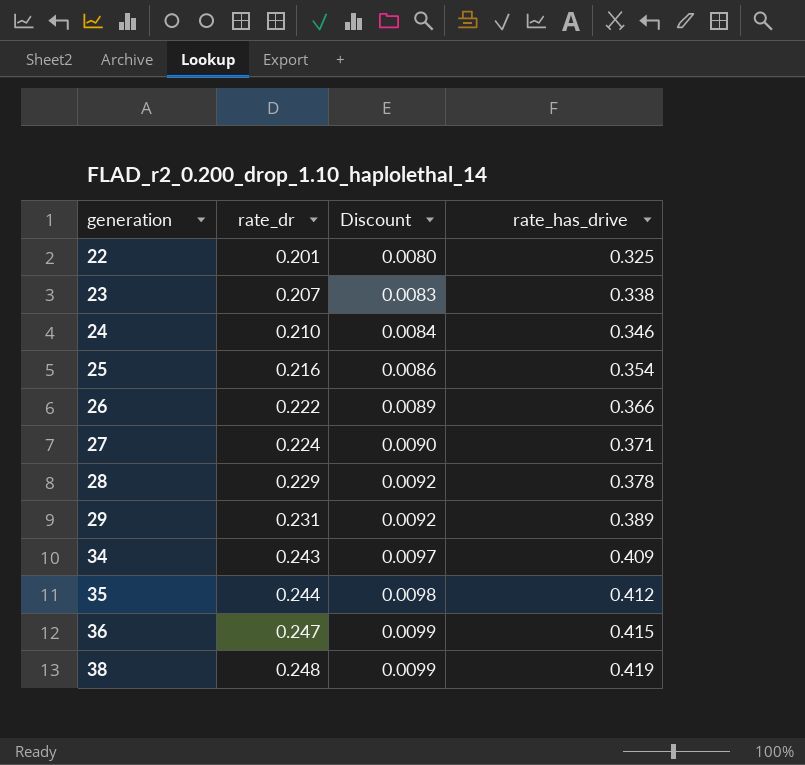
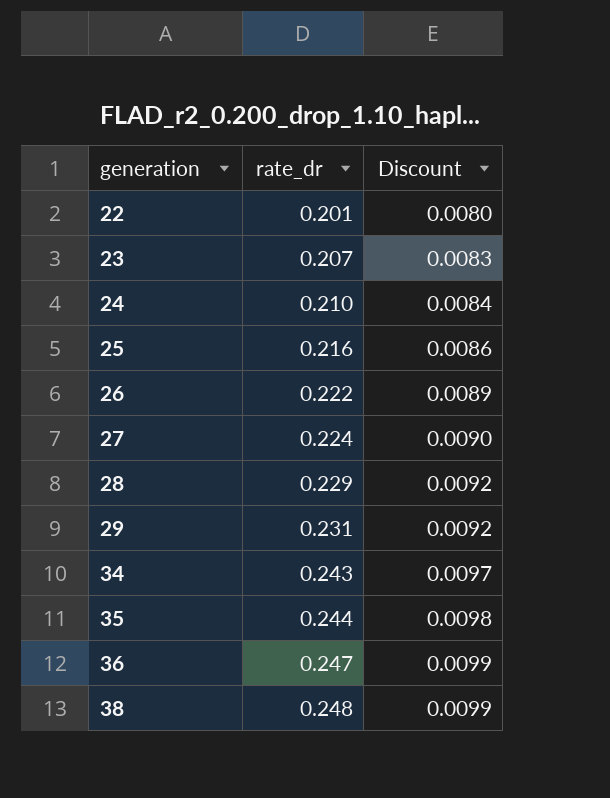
column rate_has_drive | position: 4 -> none

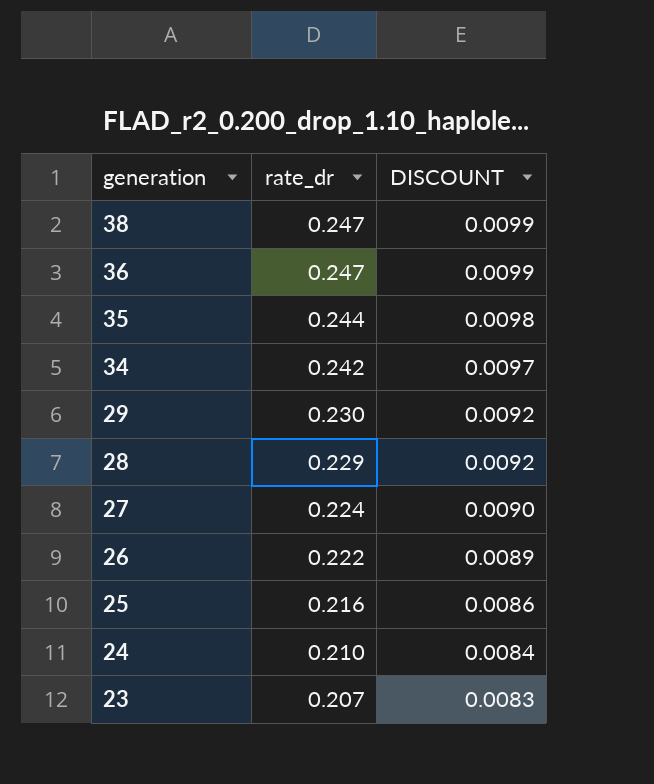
row order: generation ascending -> generation descending
column name: Discount -> DISCOUNT
row 22: 0.201 | 0.0080 -> none
38 | rate_dr: 0.248 -> 0.247
34 | rate_dr: 0.243 -> 0.242
29 | rate_dr: 0.231 -> 0.230

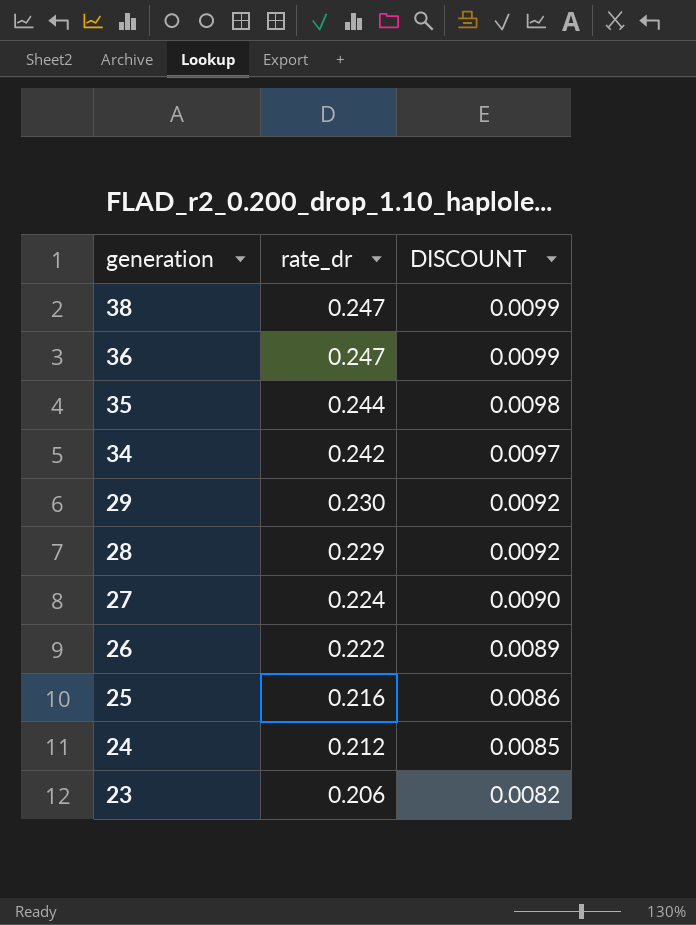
24 | rate_dr: 0.210 -> 0.212
24 | DISCOUNT: 0.0084 -> 0.0085
23 | rate_dr: 0.207 -> 0.206
23 | DISCOUNT: 0.0083 -> 0.0082

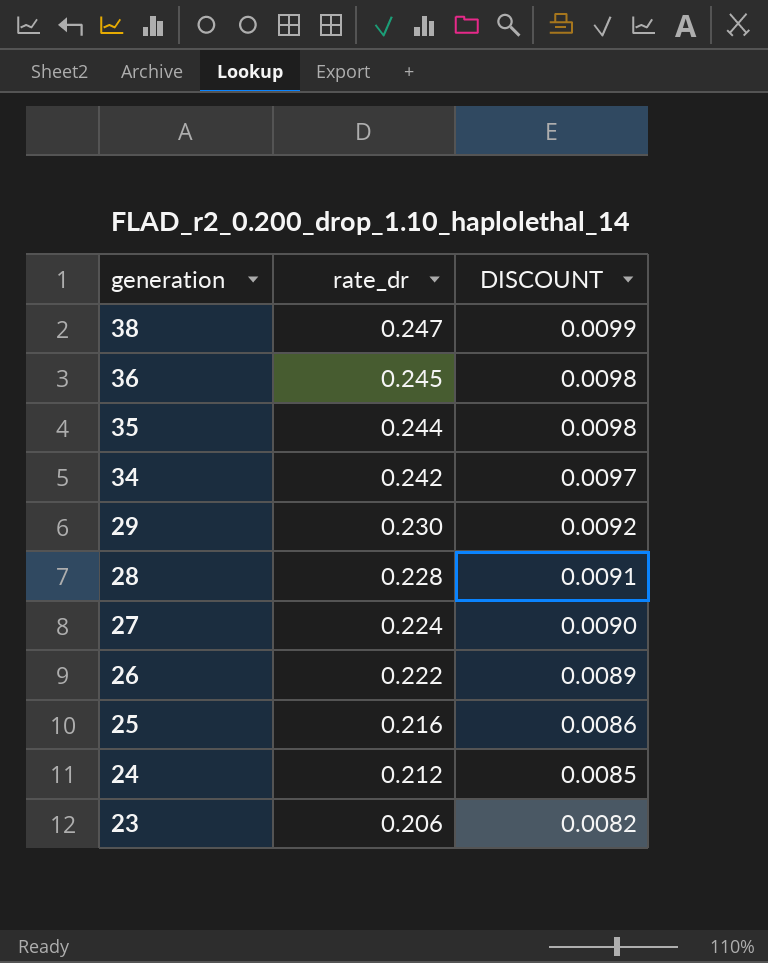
36 | rate_dr: 0.247 -> 0.245
36 | DISCOUNT: 0.0099 -> 0.0098
28 | rate_dr: 0.229 -> 0.228
28 | DISCOUNT: 0.0092 -> 0.0091

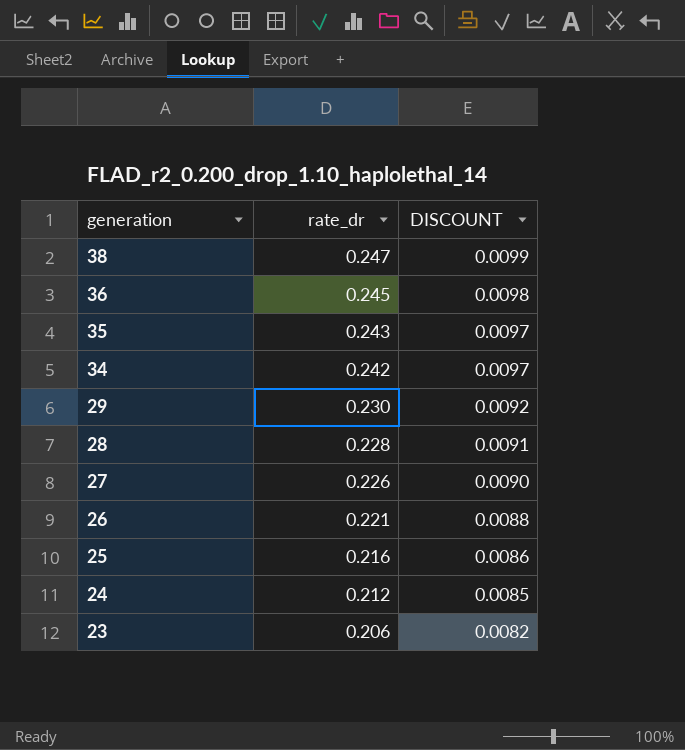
35 | rate_dr: 0.244 -> 0.243
35 | DISCOUNT: 0.0098 -> 0.0097
27 | rate_dr: 0.224 -> 0.226
26 | rate_dr: 0.222 -> 0.221
26 | DISCOUNT: 0.0089 -> 0.0088

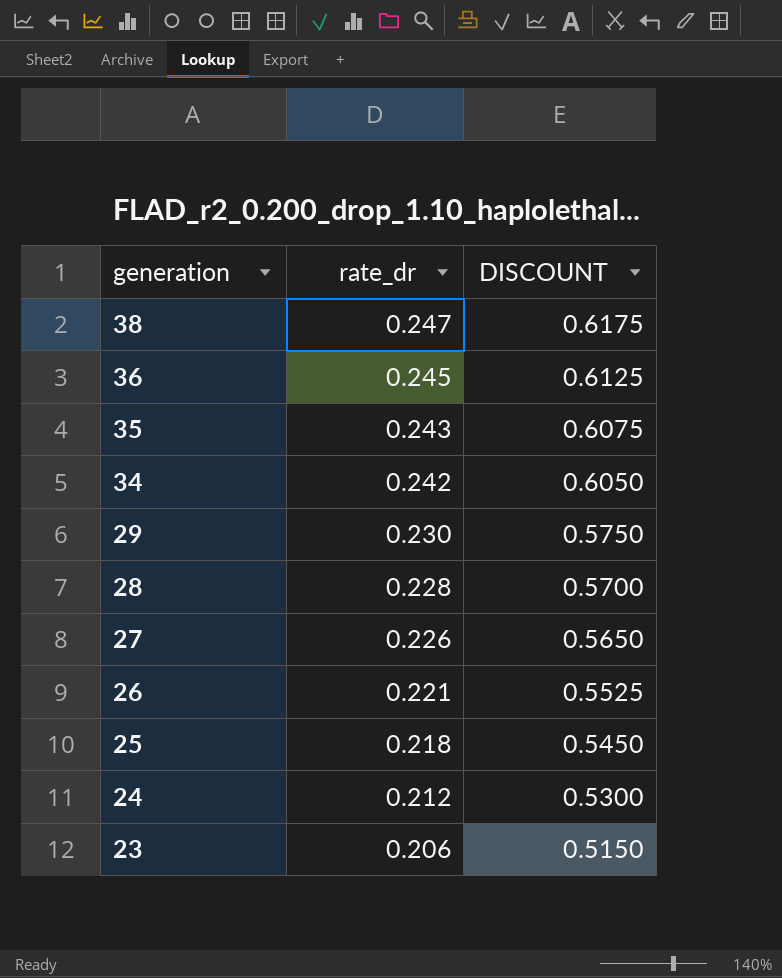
column DISCOUNT | formula: [rate_dr] * 0.04 -> [rate_dr] * 2.5
25 | rate_dr: 0.216 -> 0.218

